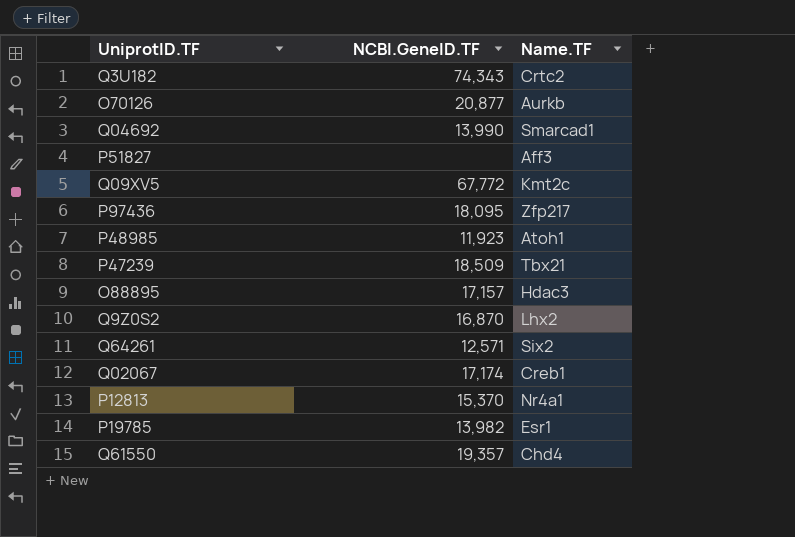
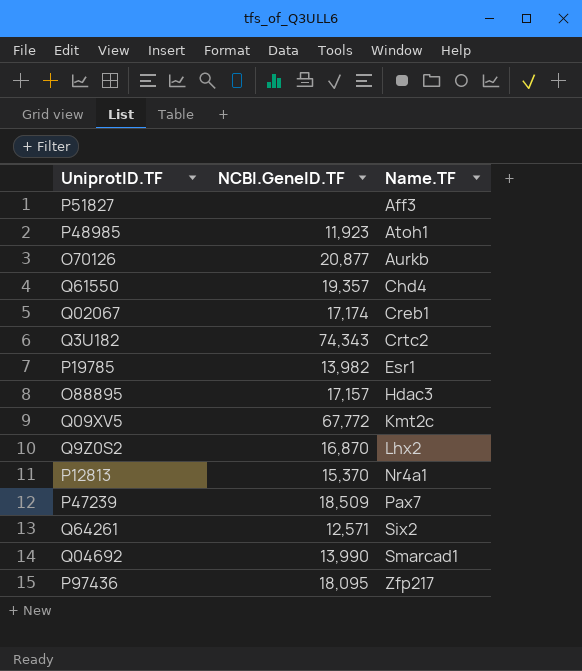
row order: none -> Name.TF ascending
P47239 | Name.TF: Tbx21 -> Pax7

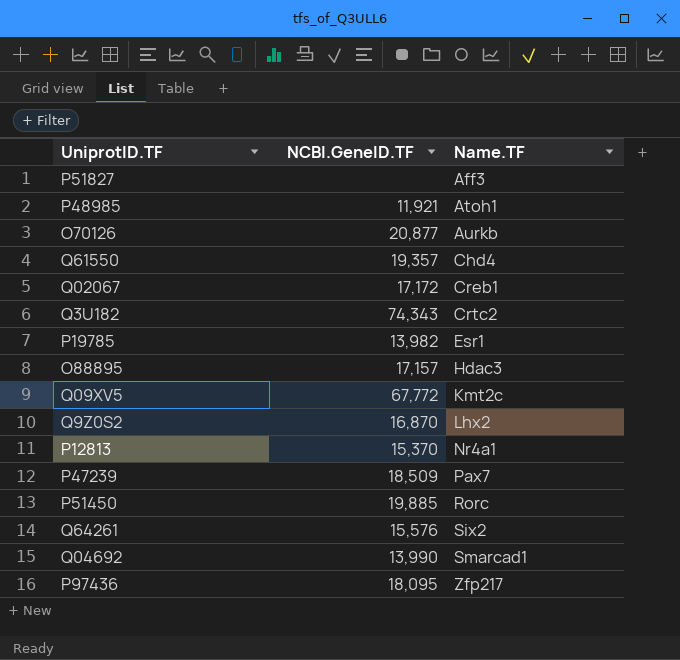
P48985 | NCBI.GeneID.TF: 11,923 -> 11,921
Q02067 | NCBI.GeneID.TF: 17,174 -> 17,172
row P51450: none -> 19,885 | Rorc
Q64261 | NCBI.GeneID.TF: 12,571 -> 15,576

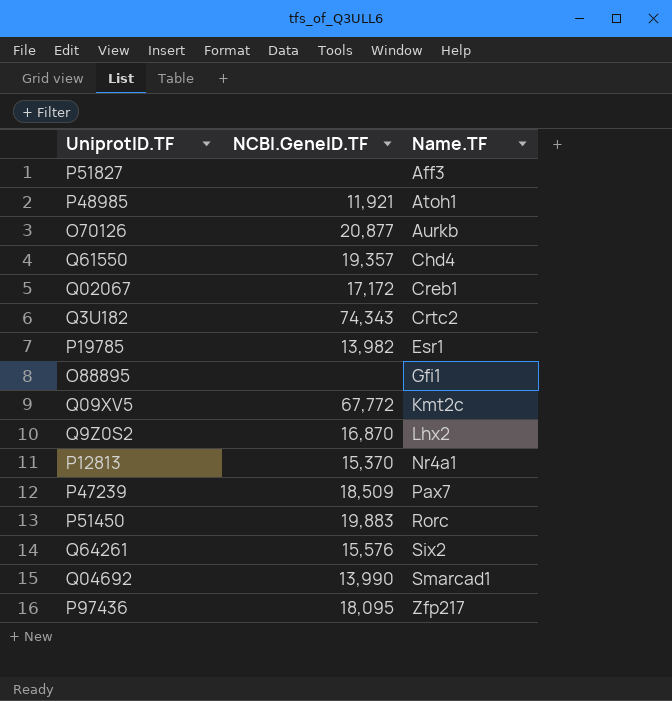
O88895 | NCBI.GeneID.TF: 17,157 -> none
O88895 | Name.TF: Hdac3 -> Gfi1
P51450 | NCBI.GeneID.TF: 19,885 -> 19,883

